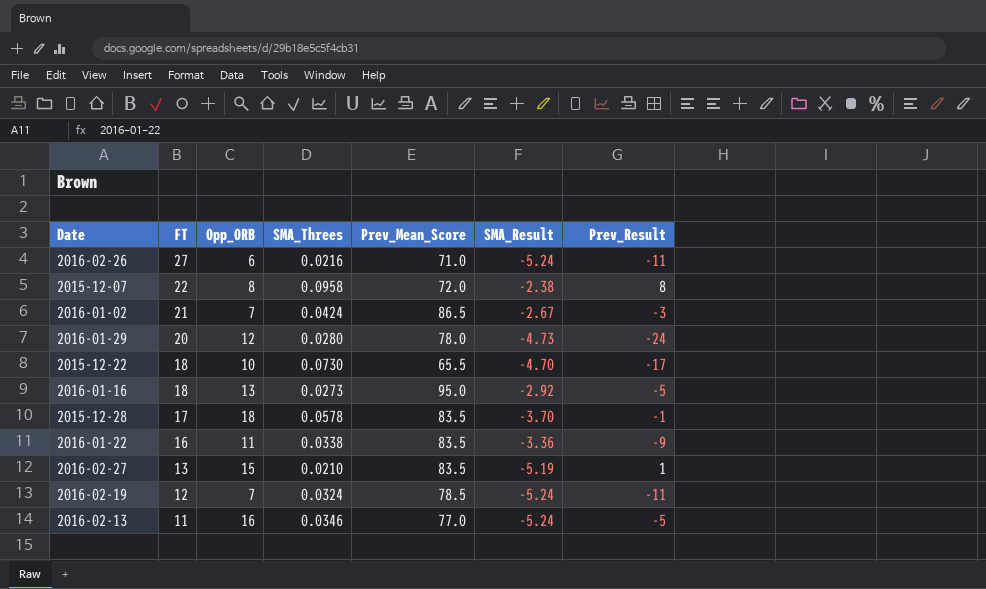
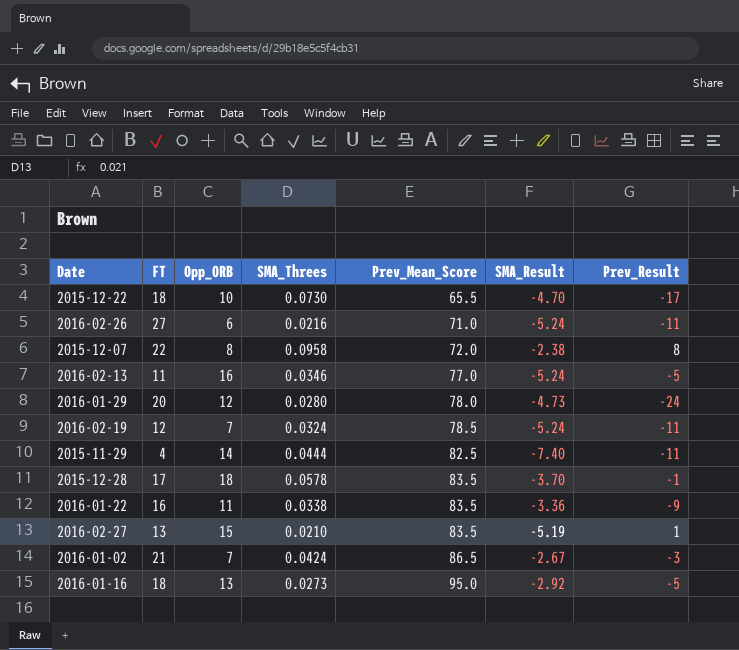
row order: FT descending -> Prev_Mean_Score ascending
row 2015-11-29: none -> 4 | 14 | 0.0444 | 82.5 | -7.40 | -11

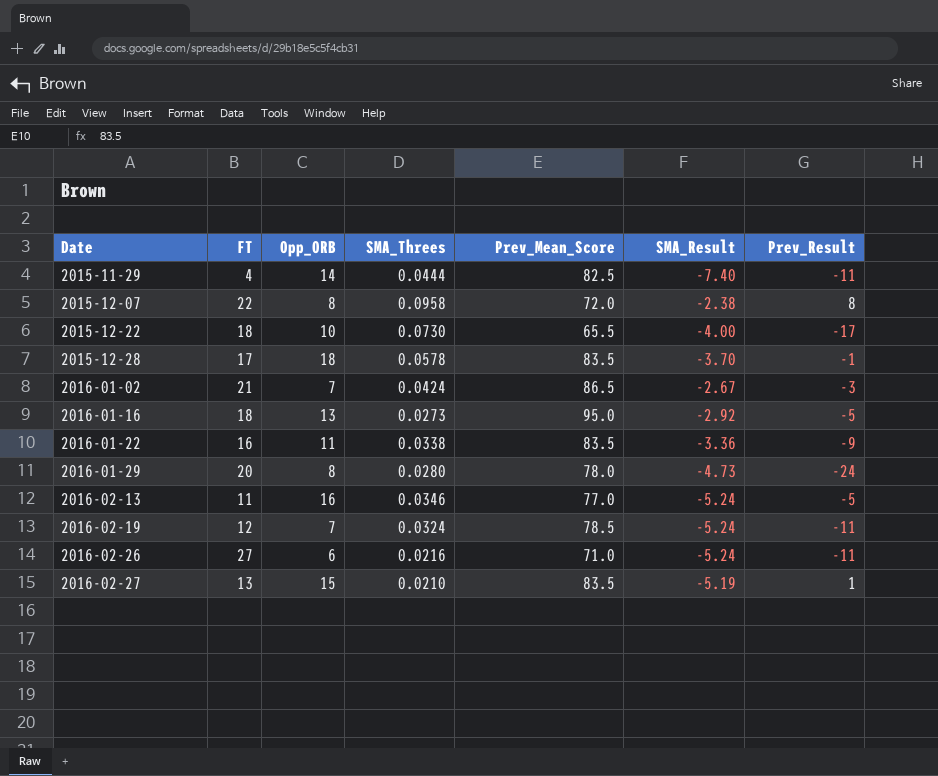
row order: Prev_Mean_Score ascending -> Date ascending
2015-12-22 | SMA_Result: -4.70 -> -4.00
2016-01-29 | Opp_ORB: 12 -> 8

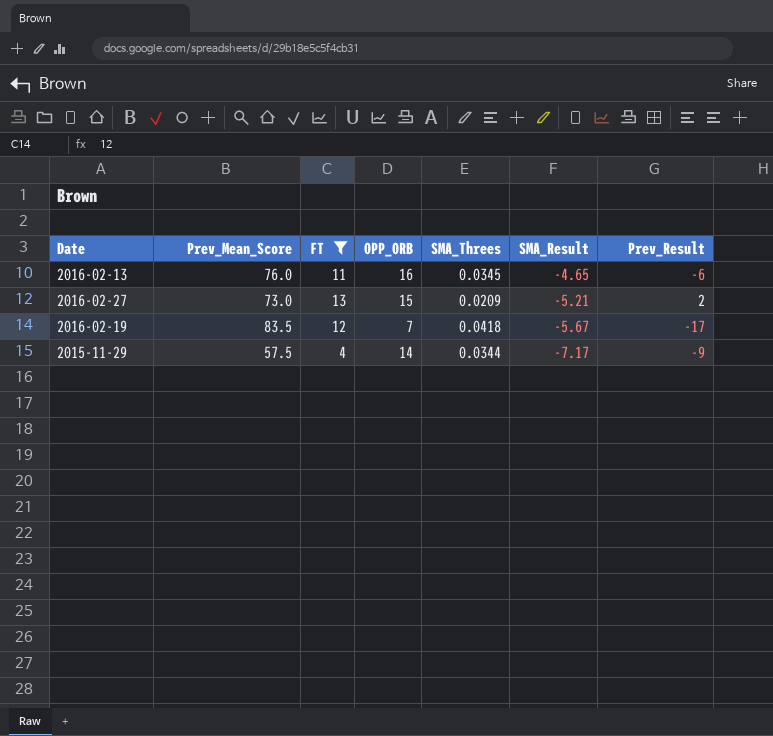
filter: none -> FT <= 13
row order: Date ascending -> SMA_Result descending
column Prev_Mean_Score | position: 5 -> 2
column name: Opp_ORB -> OPP_ORB
2016-02-13 | Prev_Mean_Score: 77.0 -> 76.0
2016-02-13 | SMA_Threes: 0.0346 -> 0.0345
2016-02-13 | SMA_Result: -5.24 -> -4.65
2016-02-13 | Prev_Result: -5 -> -6
2016-02-27 | Prev_Mean_Score: 83.5 -> 73.0
2016-02-27 | SMA_Threes: 0.0210 -> 0.0209
2016-02-27 | SMA_Result: -5.19 -> -5.21
2016-02-27 | Prev_Result: 1 -> 2
2016-02-19 | Prev_Mean_Score: 78.5 -> 83.5
2016-02-19 | SMA_Threes: 0.0324 -> 0.0418
2016-02-19 | SMA_Result: -5.24 -> -5.67
2016-02-19 | Prev_Result: -11 -> -17
2015-11-29 | Prev_Mean_Score: 82.5 -> 57.5
2015-11-29 | SMA_Threes: 0.0444 -> 0.0344
2015-11-29 | SMA_Result: -7.40 -> -7.17
2015-11-29 | Prev_Result: -11 -> -9

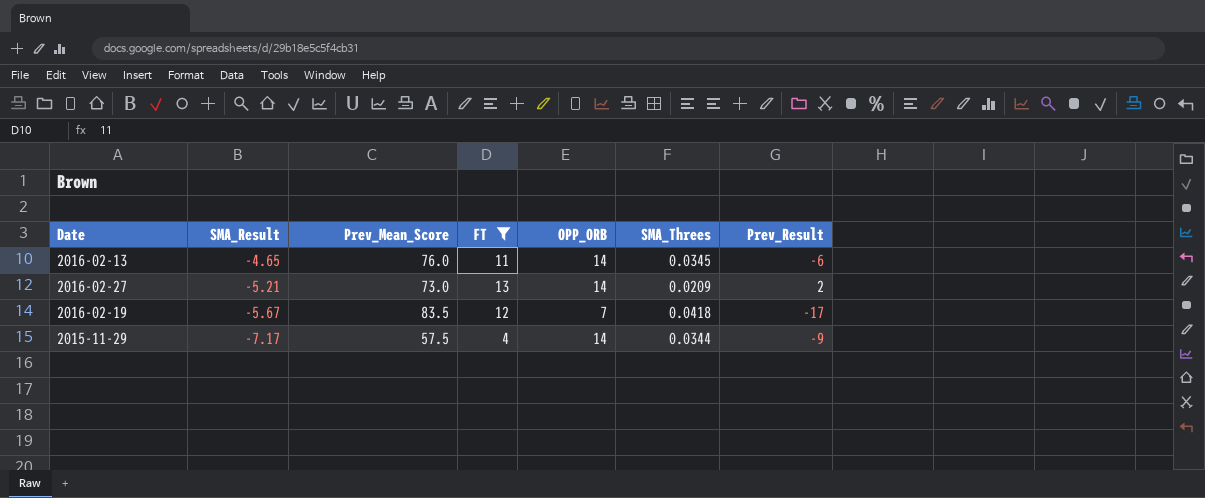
column SMA_Result | position: 6 -> 2
2016-02-13 | OPP_ORB: 16 -> 14
2016-02-27 | OPP_ORB: 15 -> 14

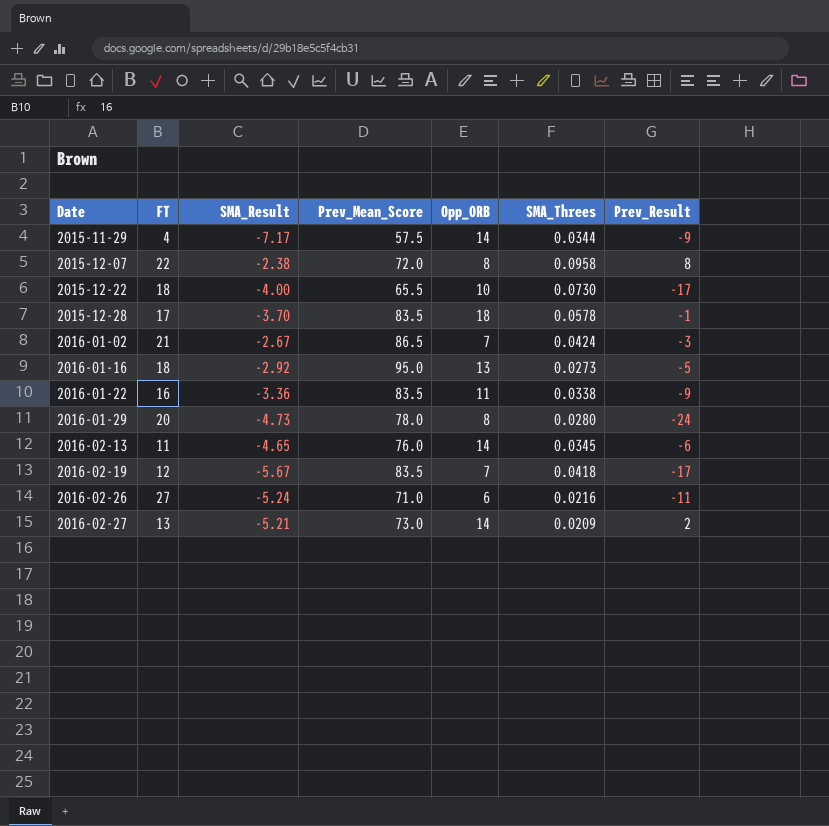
filter: FT <= 13 -> none
row order: SMA_Result descending -> Date ascending
column FT | position: 4 -> 2
column name: OPP_ORB -> Opp_ORB

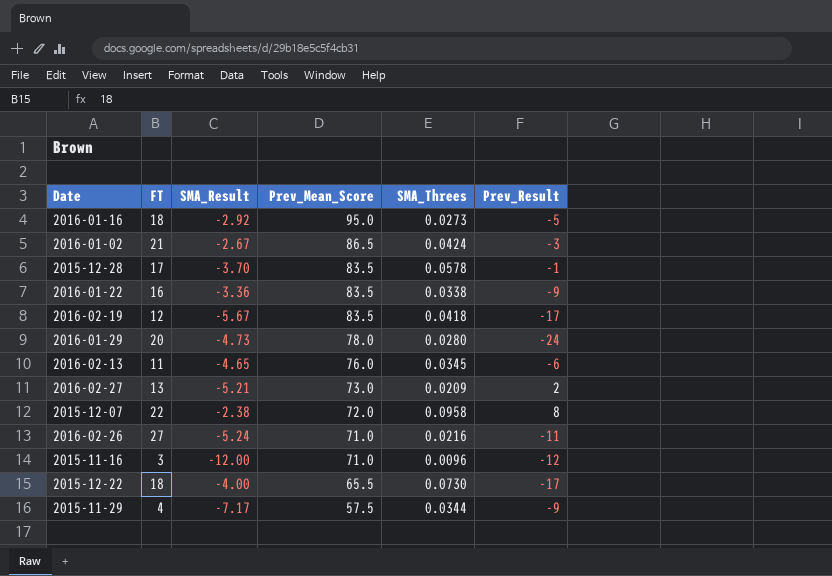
row order: Date ascending -> Prev_Mean_Score descending
column Opp_ORB | position: 5 -> none
row 2015-11-16: none -> 3 | -12.00 | 71.0 | 0.0096 | -12

